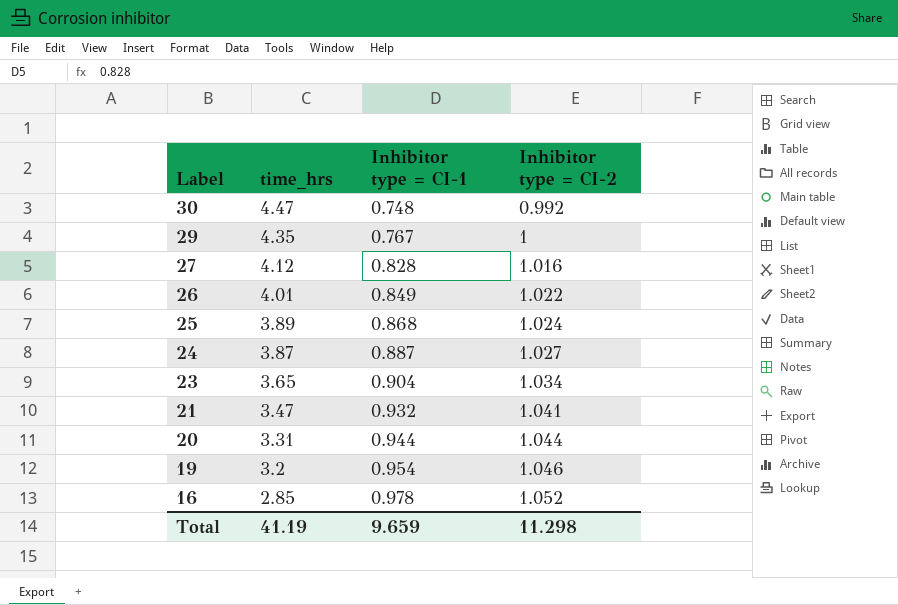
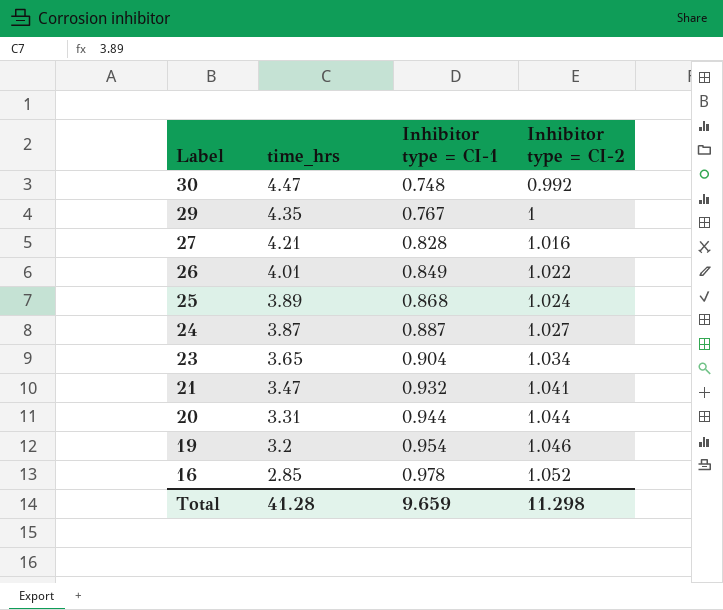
27 | time_hrs: 4.12 -> 4.21
Total | time_hrs: 41.19 -> 41.28

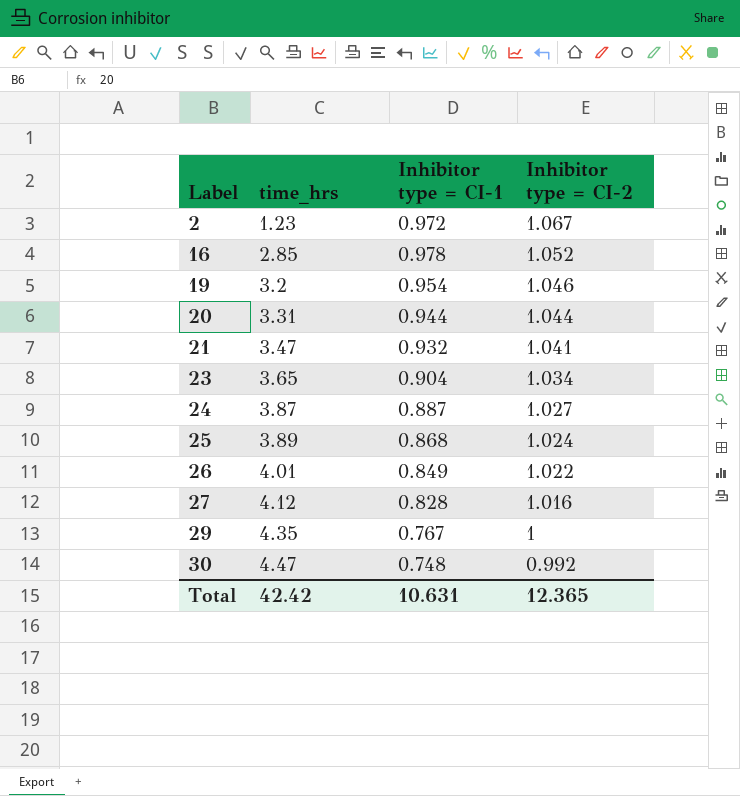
row order: Label descending -> Label ascending
row 2: none -> 1.23 | 0.972 | 1.067
27 | time_hrs: 4.21 -> 4.12
Total | time_hrs: 41.28 -> 42.42
Total | Inhibitor type = CI-1: 9.659 -> 10.631
Total | Inhibitor type = CI-2: 11.298 -> 12.365

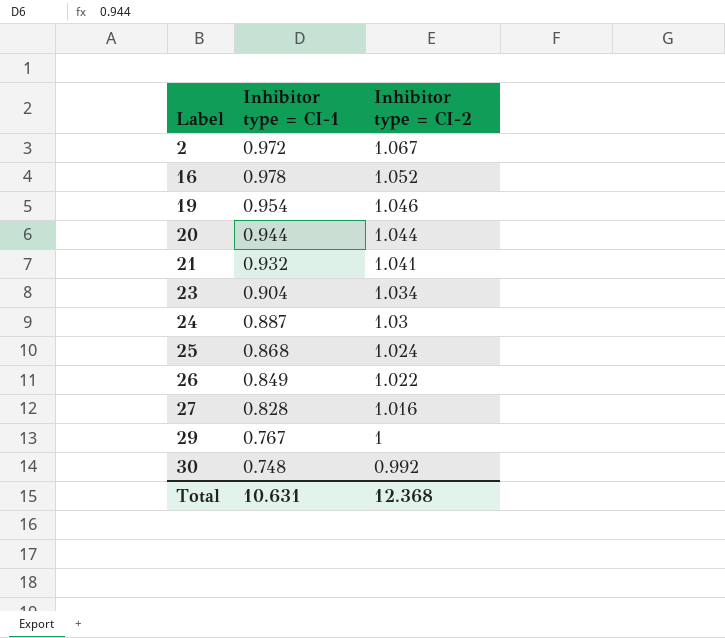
column time_hrs | position: 2 -> none
24 | Inhibitor type = CI-2: 1.027 -> 1.03
Total | Inhibitor type = CI-2: 12.365 -> 12.368

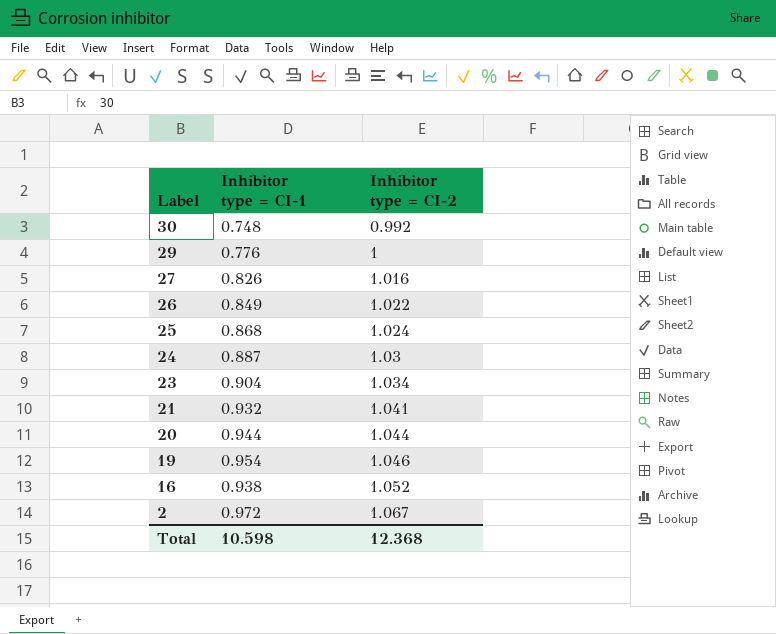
row order: Label ascending -> Label descending
29 | Inhibitor type = CI-1: 0.767 -> 0.776
27 | Inhibitor type = CI-1: 0.828 -> 0.826
16 | Inhibitor type = CI-1: 0.978 -> 0.938
Total | Inhibitor type = CI-1: 10.631 -> 10.598

